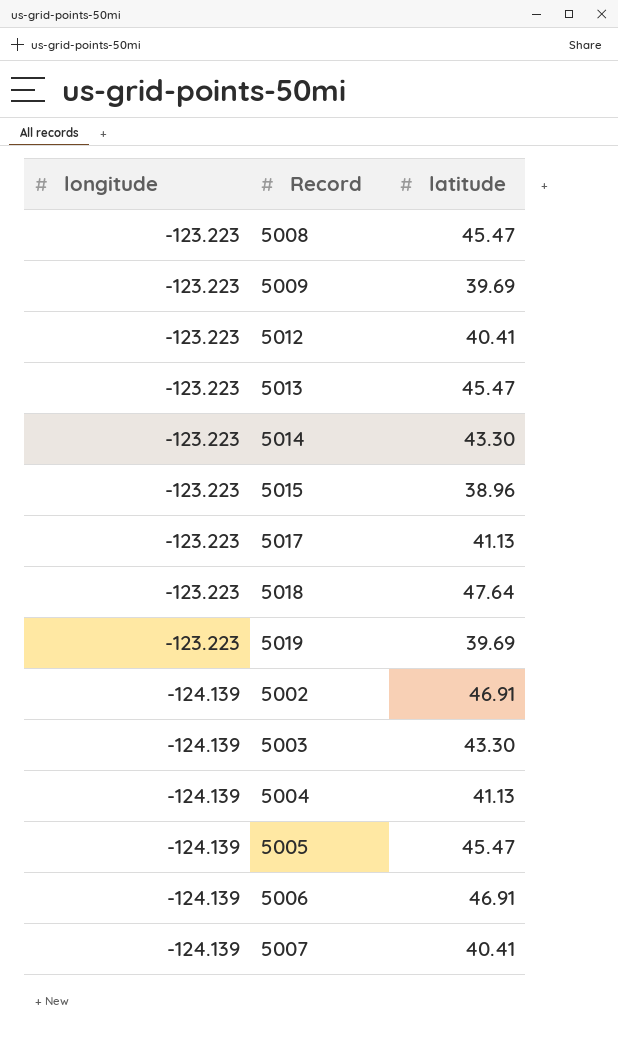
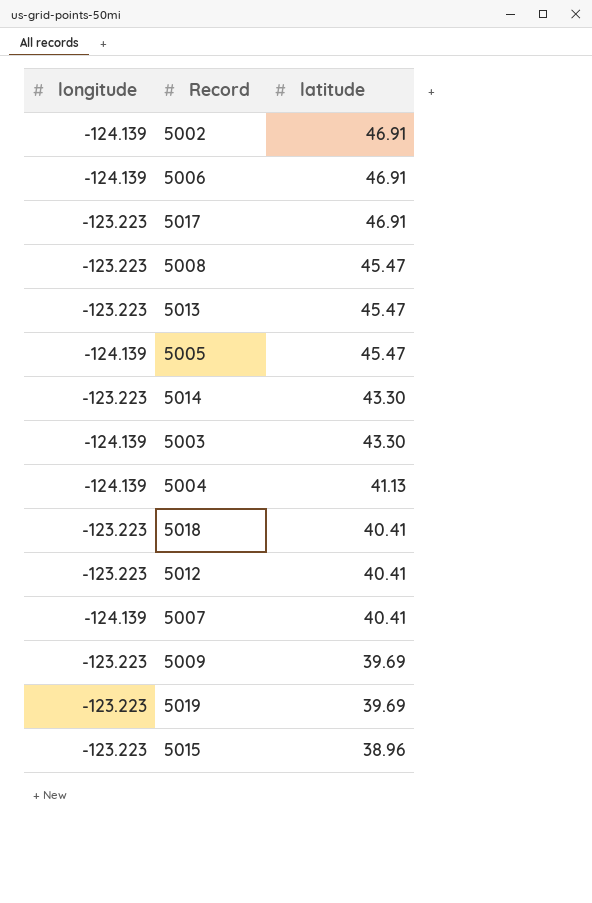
row order: longitude descending -> latitude descending
5017 | latitude: 41.13 -> 46.91
5018 | latitude: 47.64 -> 40.41

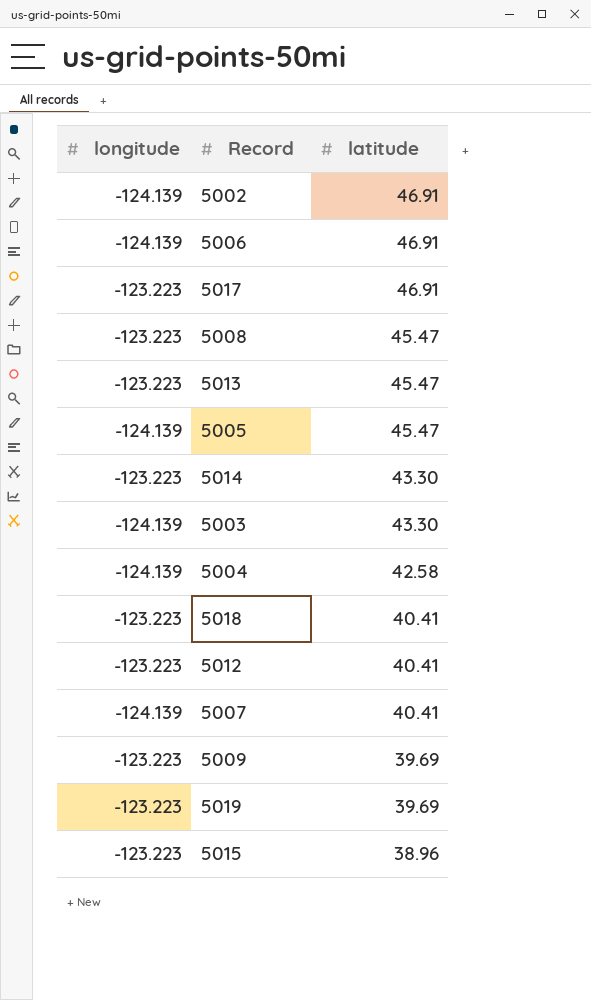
5004 | latitude: 41.13 -> 42.58

